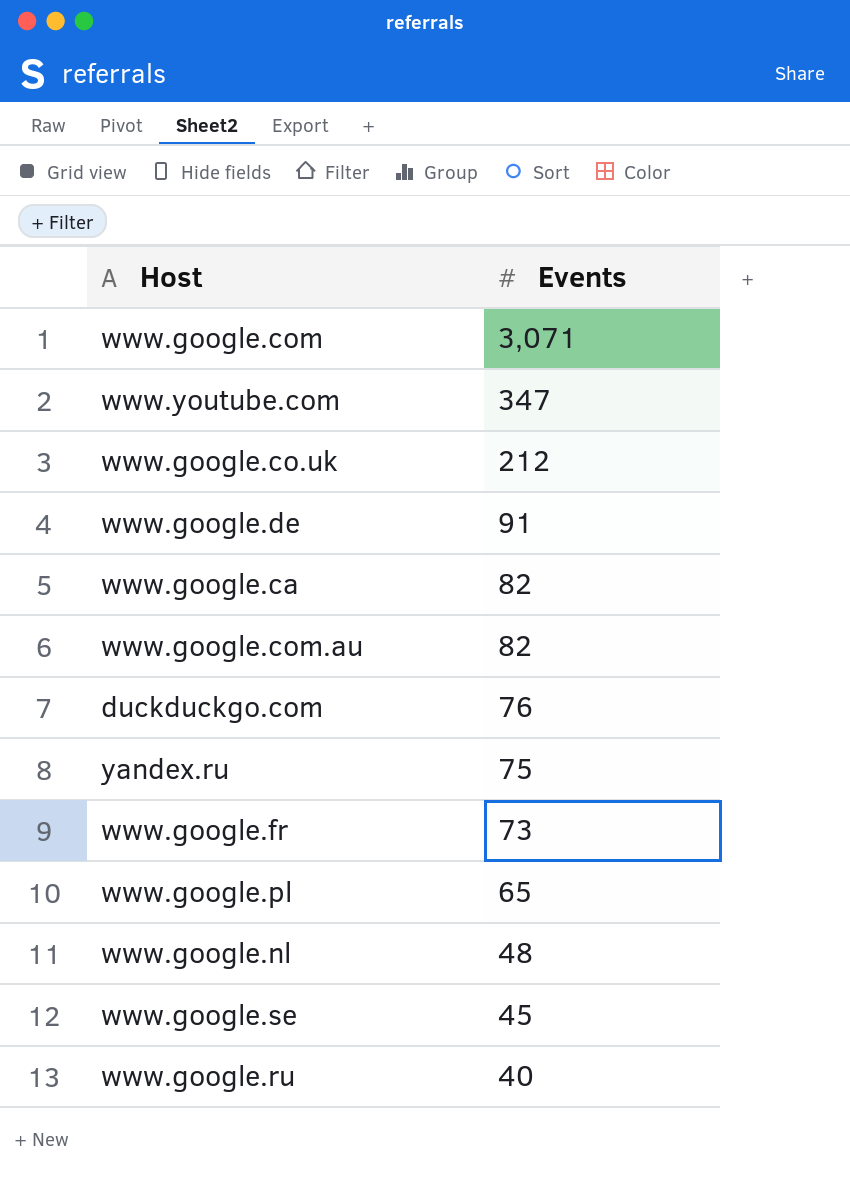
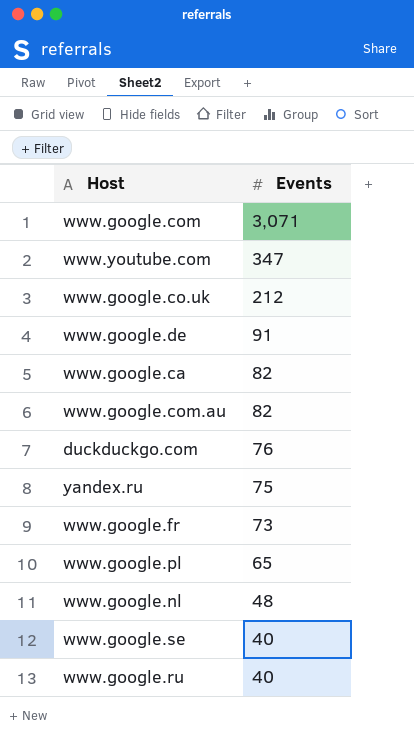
www.google.se | Events: 45 -> 40

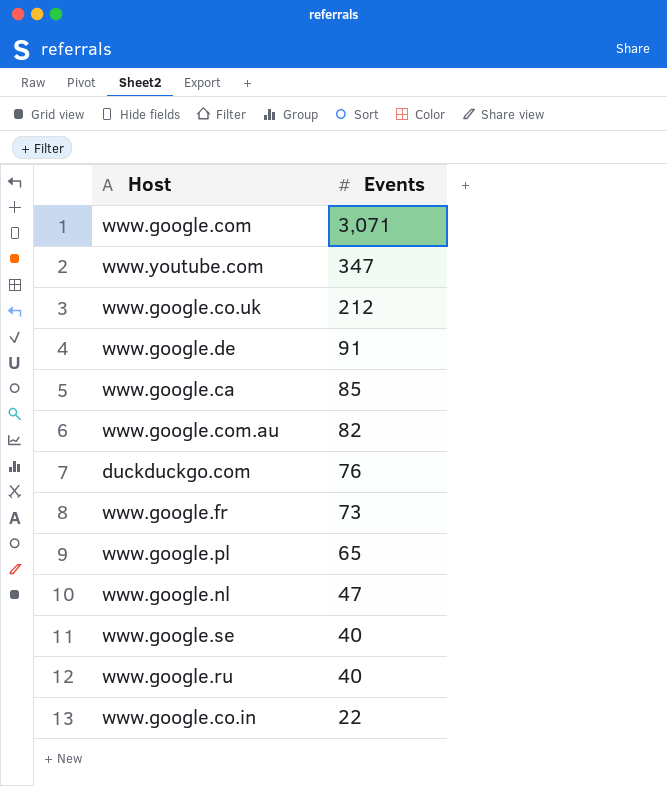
row yandex.ru: 75 -> none
www.google.ca | Events: 82 -> 85
www.google.nl | Events: 48 -> 47
row www.google.co.in: none -> 22

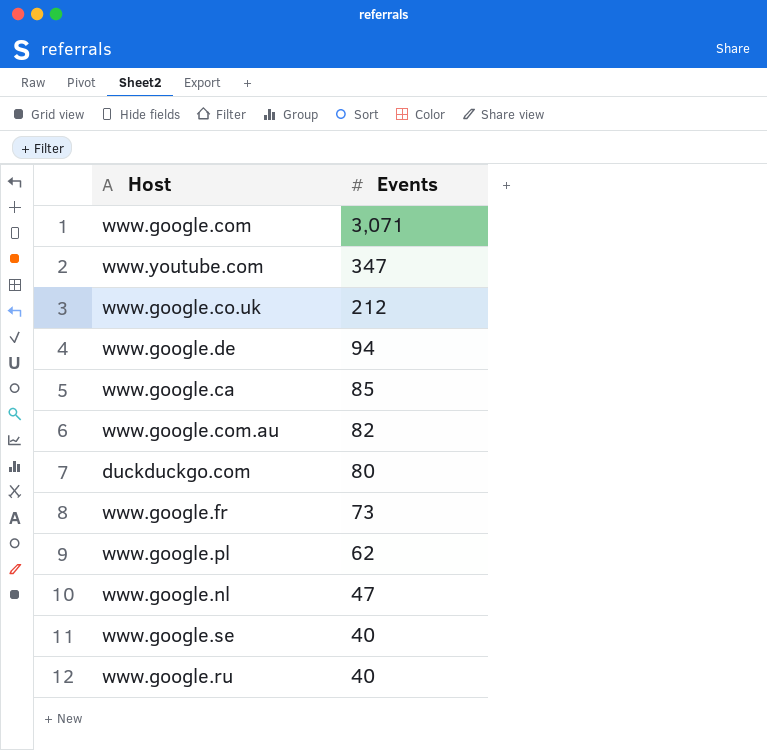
row www.google.co.in: 22 -> none
www.google.de | Events: 91 -> 94
duckduckgo.com | Events: 76 -> 80
www.google.pl | Events: 65 -> 62

